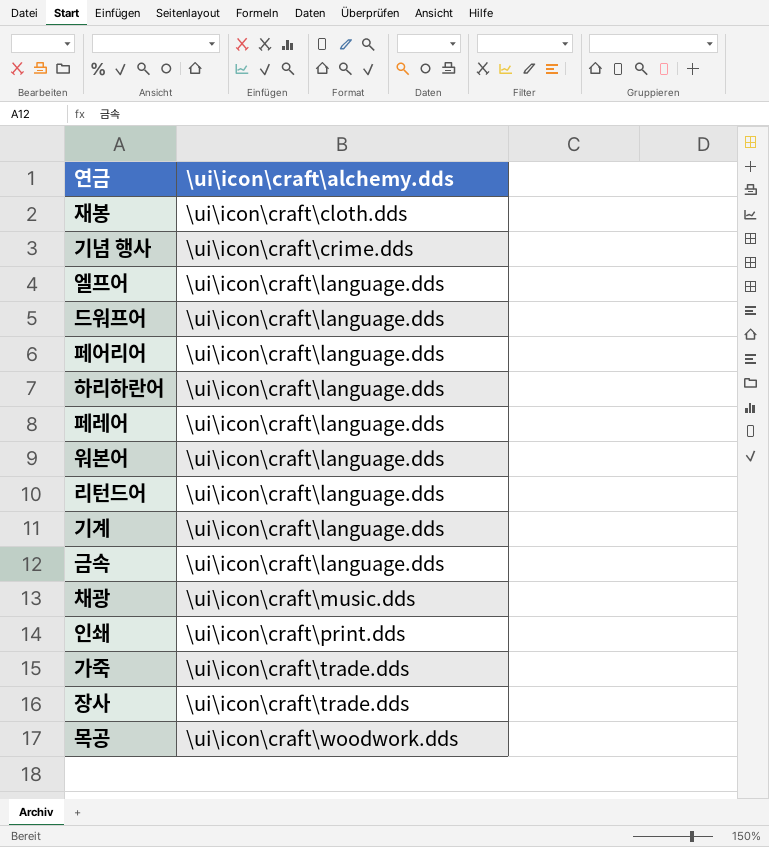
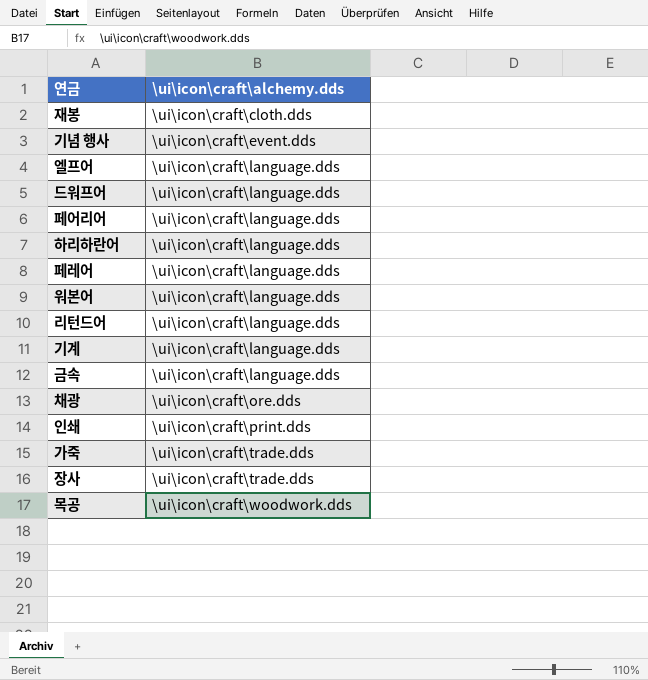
기념 행사 | \ui\icon\craft\alchemy.dds: \ui\icon\craft\crime.dds -> \ui\icon\craft\event.dds
채광 | \ui\icon\craft\alchemy.dds: \ui\icon\craft\music.dds -> \ui\icon\craft\ore.dds

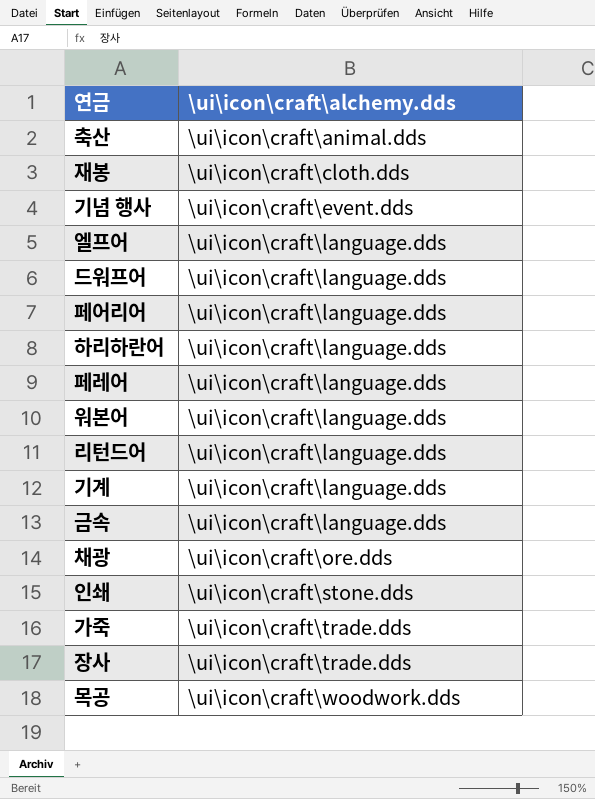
row 축산: none -> \ui\icon\craft\animal.dds
인쇄 | \ui\icon\craft\alchemy.dds: \ui\icon\craft\print.dds -> \ui\icon\craft\stone.dds

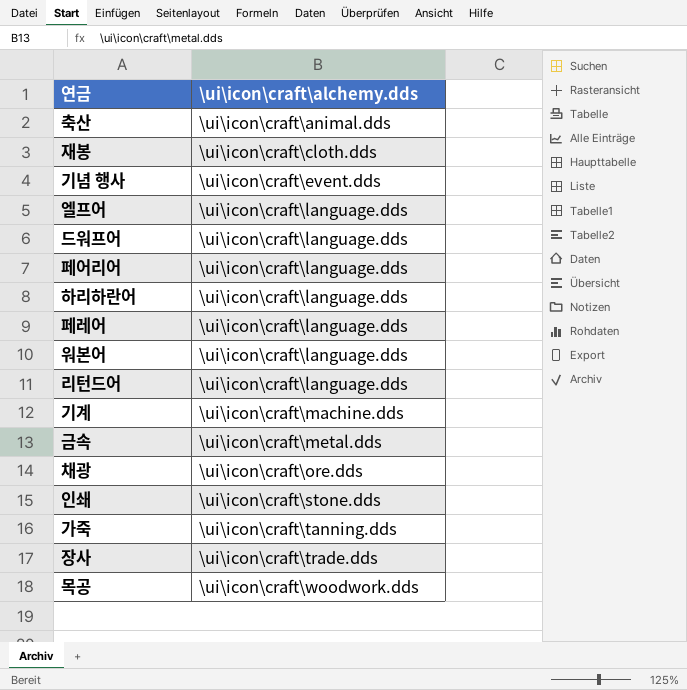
기계 | \ui\icon\craft\alchemy.dds: \ui\icon\craft\language.dds -> \ui\icon\craft\machine.dds
금속 | \ui\icon\craft\alchemy.dds: \ui\icon\craft\language.dds -> \ui\icon\craft\metal.dds
가죽 | \ui\icon\craft\alchemy.dds: \ui\icon\craft\trade.dds -> \ui\icon\craft\tanning.dds

